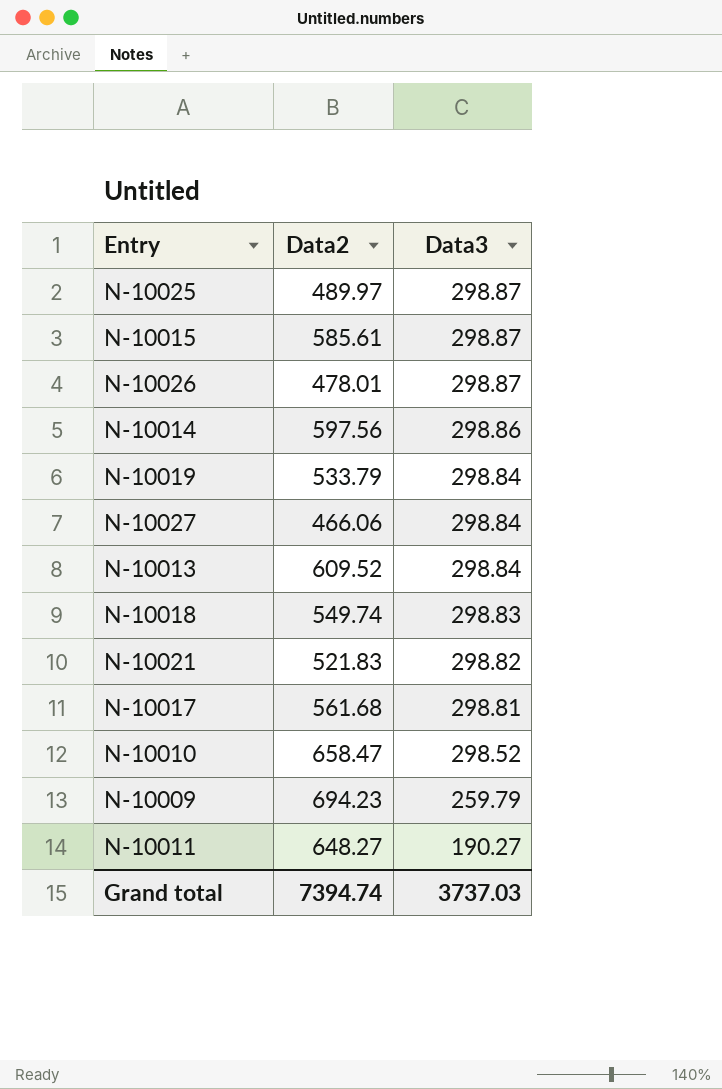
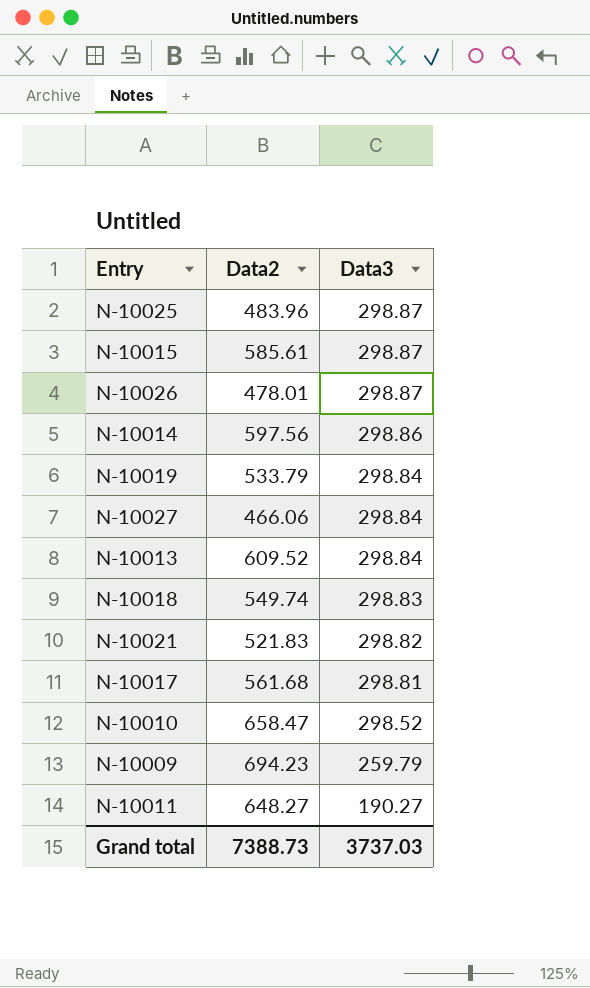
N-10025 | Data2: 489.97 -> 483.96
Grand total | Data2: 7394.74 -> 7388.73

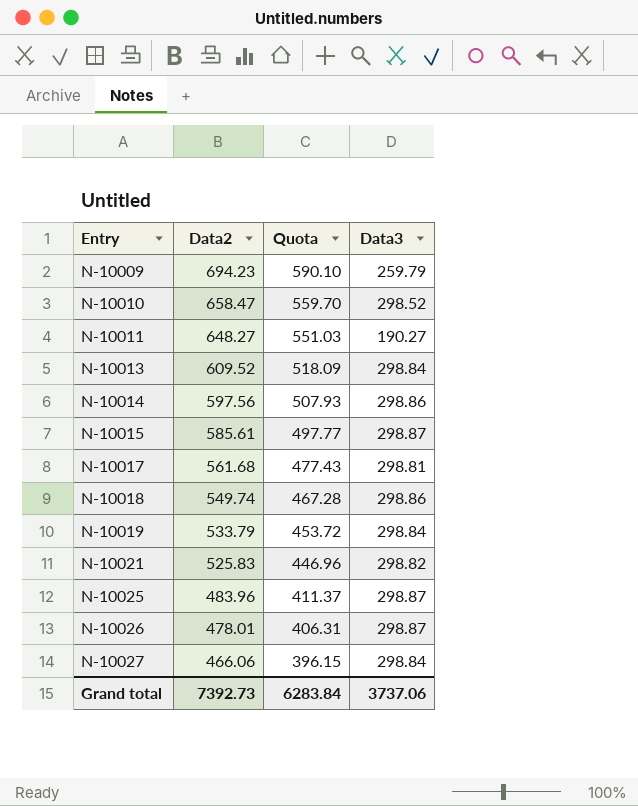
row order: Data3 descending -> Entry ascending
column Quota | formula: none -> [Data2] * 0.85
N-10018 | Data3: 298.83 -> 298.86
N-10021 | Data2: 521.83 -> 525.83
Grand total | Data2: 7388.73 -> 7392.73
Grand total | Data3: 3737.03 -> 3737.06

